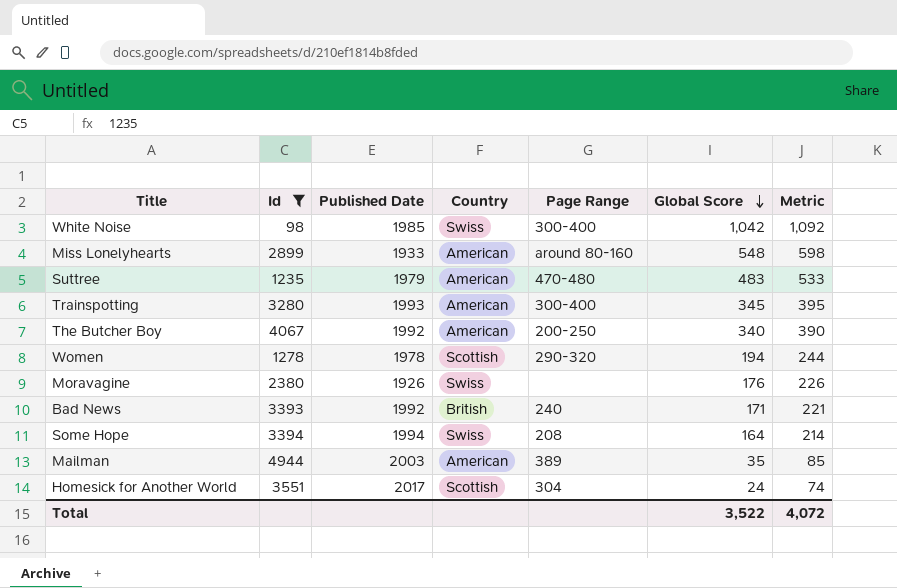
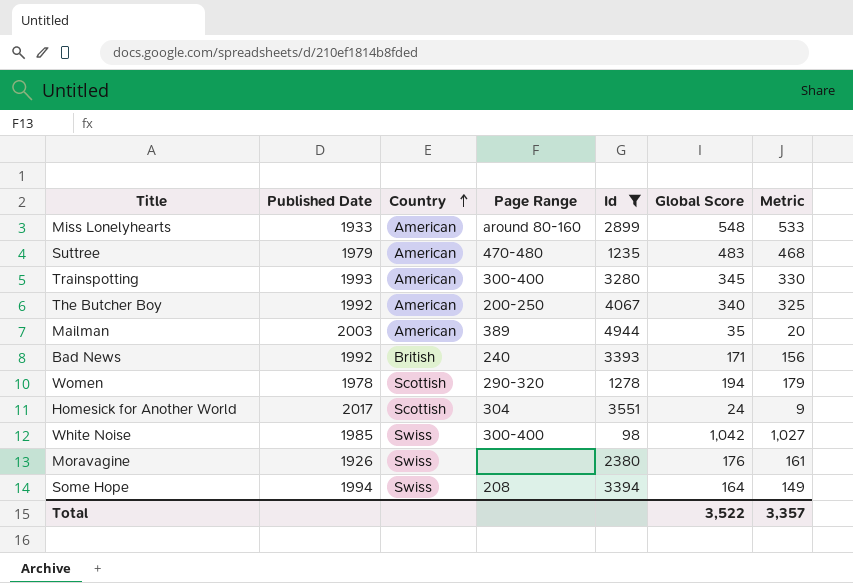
row order: Global Score descending -> Country ascending
column Id | position: 2 -> 5
column Metric | formula: [Global Score] + 50 -> [Global Score] - 15
Total | Metric: 4,072 -> 3,357

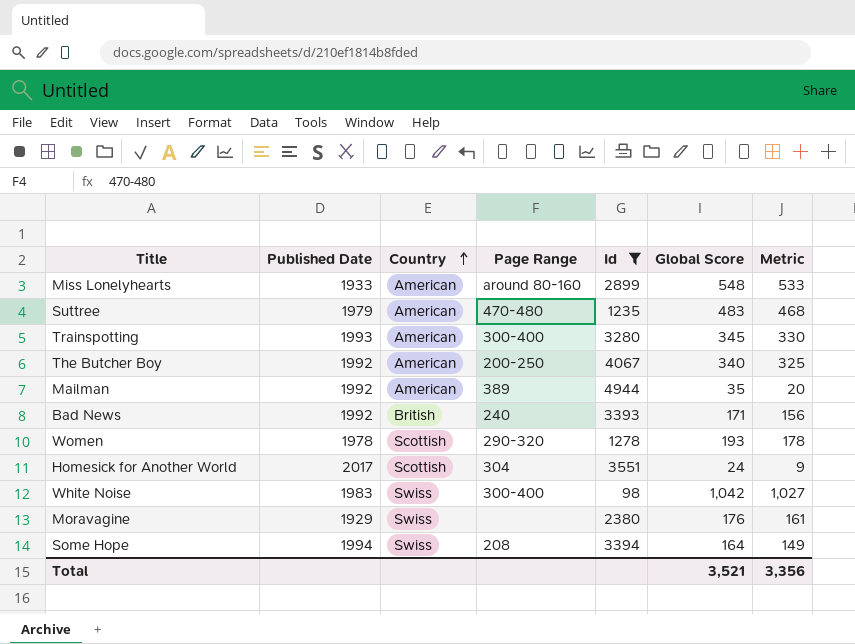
Mailman | Published Date: 2003 -> 1992
Women | Global Score: 194 -> 193
Women | Metric: 179 -> 178
White Noise | Published Date: 1985 -> 1983
Moravagine | Published Date: 1926 -> 1929
Total | Global Score: 3,522 -> 3,521
Total | Metric: 3,357 -> 3,356

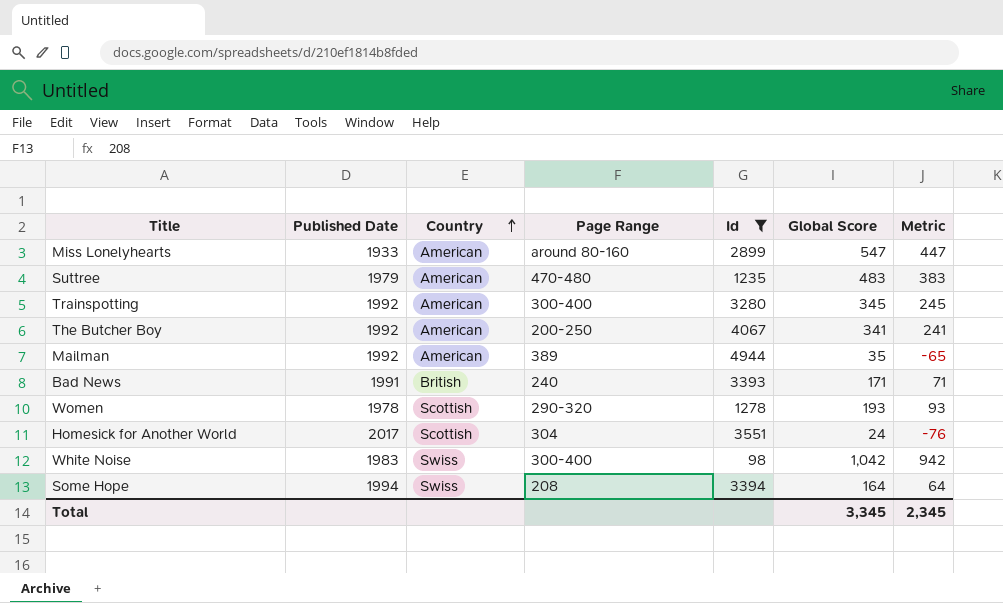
column Metric | formula: [Global Score] - 15 -> [Global Score] - 100
row Moravagine: 1929 | Swiss | none | 2380 | 176 | 161 -> none
Miss Lonelyhearts | Global Score: 548 -> 547
Trainspotting | Published Date: 1993 -> 1992
The Butcher Boy | Global Score: 340 -> 341
Bad News | Published Date: 1992 -> 1991
Total | Global Score: 3,521 -> 3,345
Total | Metric: 3,356 -> 2,345

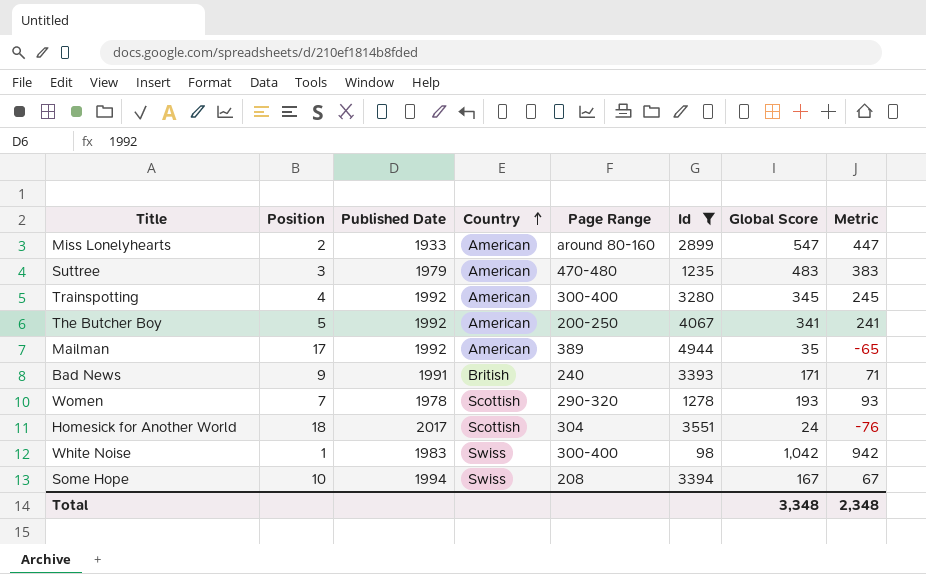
column Position | position: none -> 2
Some Hope | Global Score: 164 -> 167
Some Hope | Metric: 64 -> 67
Total | Global Score: 3,345 -> 3,348
Total | Metric: 2,345 -> 2,348

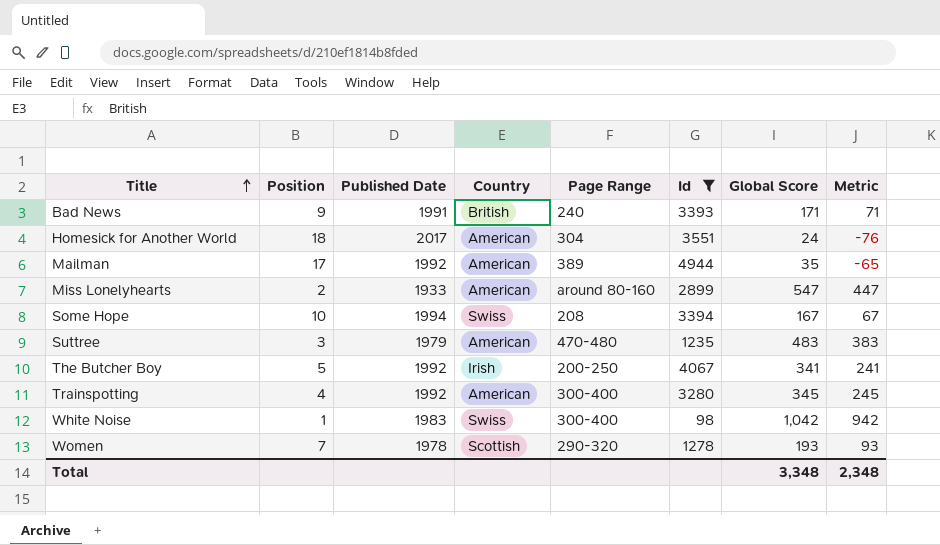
row order: Country ascending -> Title ascending
Homesick for Another World | Country: Scottish -> American
The Butcher Boy | Country: American -> Irish

